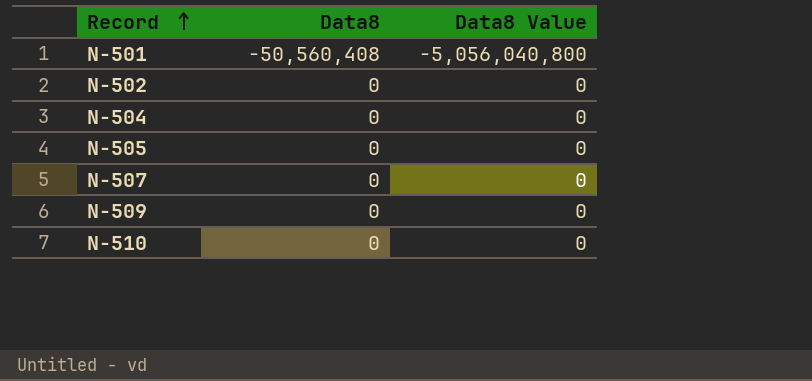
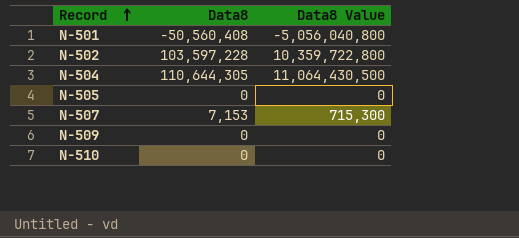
N-502 | Data8: 0 -> 103,597,228
N-502 | Data8 Value: 0 -> 10,359,722,800
N-504 | Data8: 0 -> 110,644,305
N-504 | Data8 Value: 0 -> 11,064,430,500
N-507 | Data8: 0 -> 7,153
N-507 | Data8 Value: 0 -> 715,300

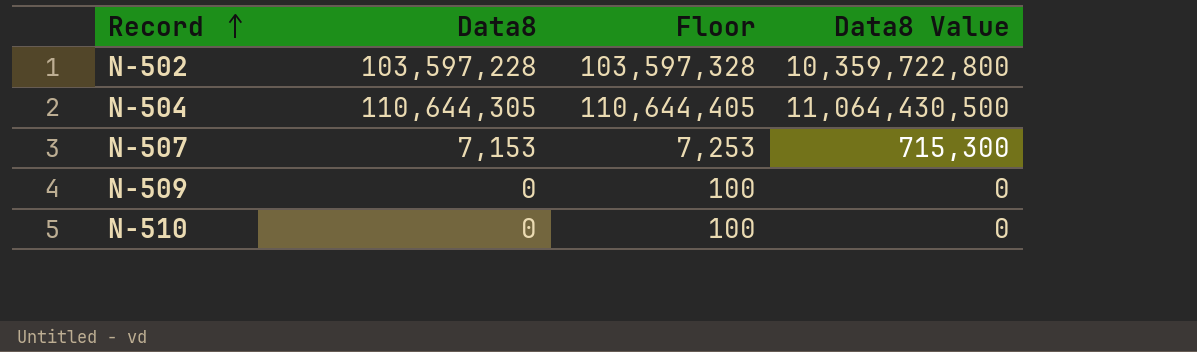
column Floor | formula: none -> [Data8] + 100
row N-501: -50,560,408 | -5,056,040,800 -> none
row N-505: 0 | 0 -> none

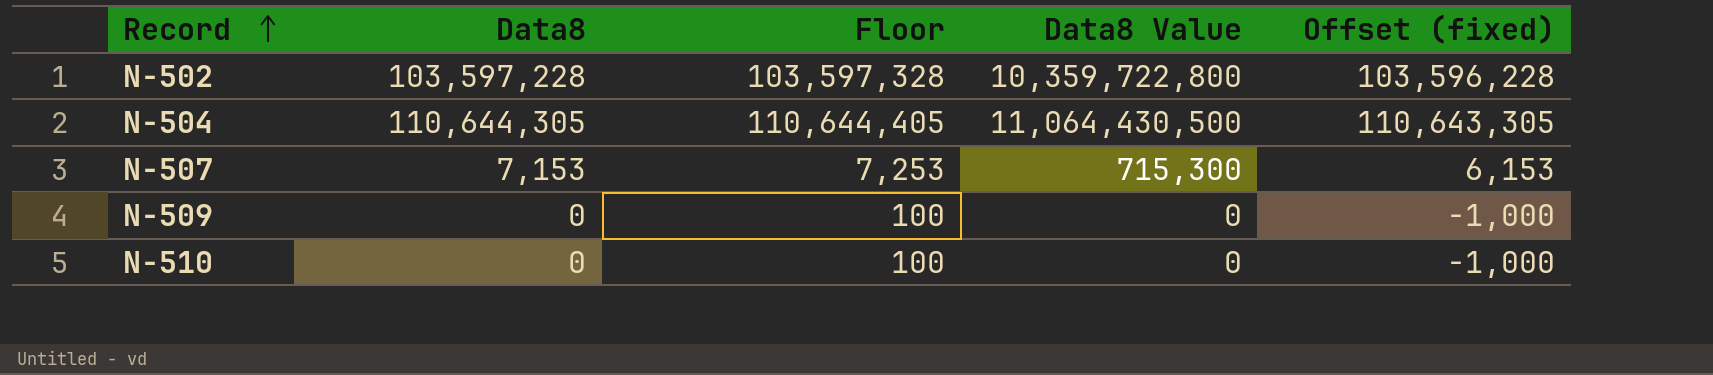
column Offset (fixed) | formula: none -> [Data8] - 1000

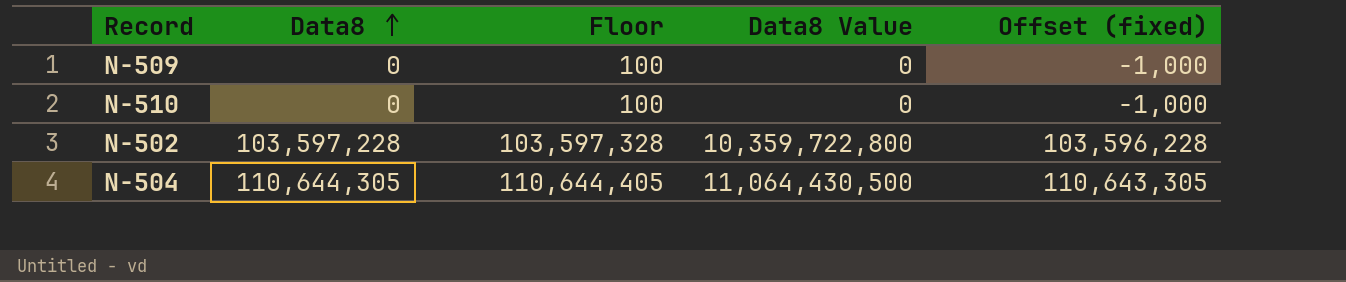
row order: Record ascending -> Data8 ascending
row N-507: 7,153 | 7,253 | 715,300 | 6,153 -> none

